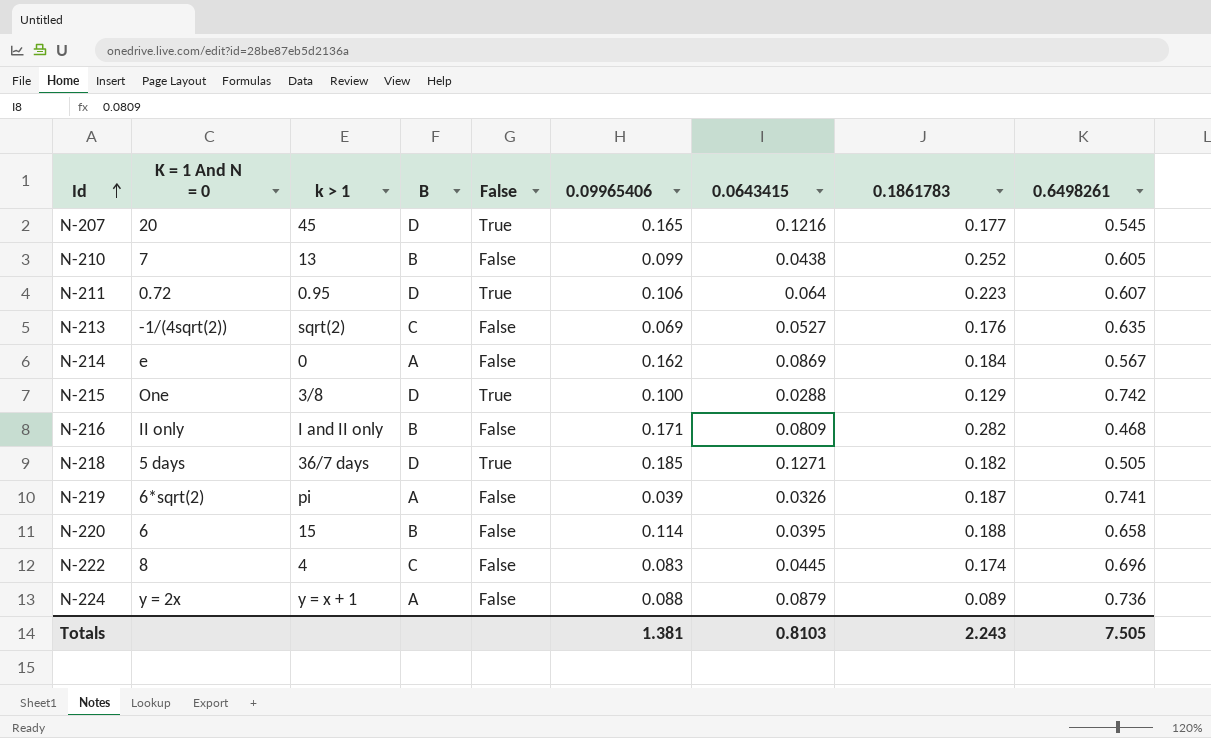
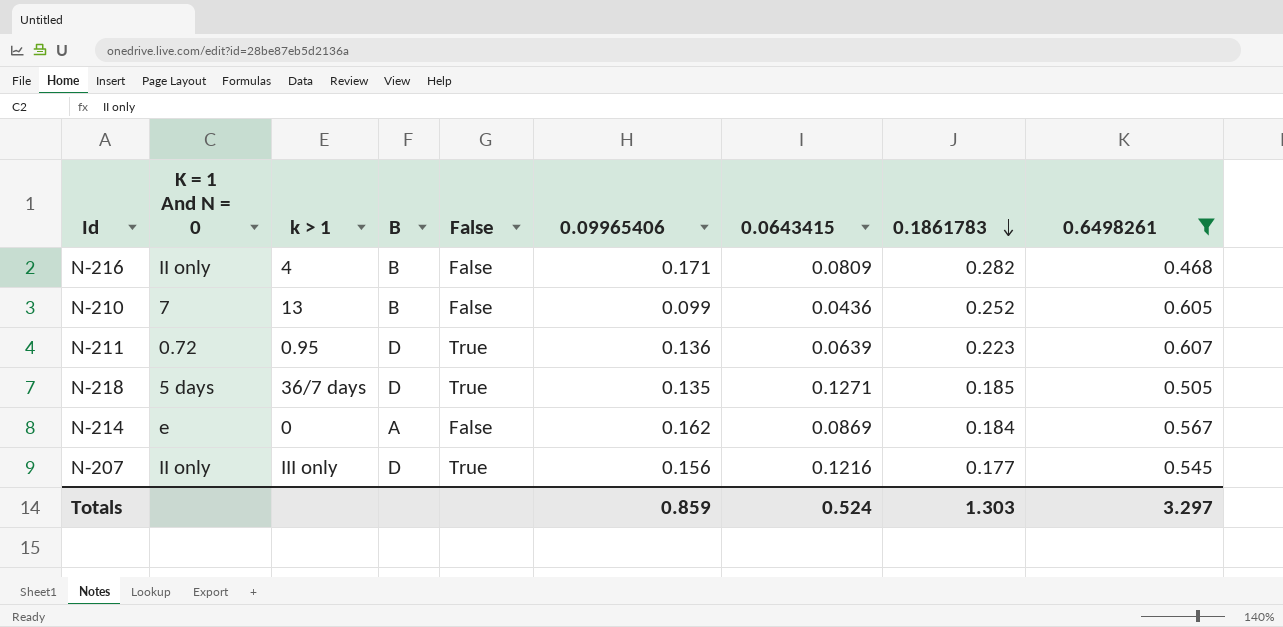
filter: none -> 0.6498261 <= 0.607
row order: Id ascending -> 0.1861783 descending
N-216 | k > 1: I and II only -> 4
N-210 | 0.0643415: 0.0438 -> 0.0436
N-211 | 0.09965406: 0.106 -> 0.136
N-211 | 0.0643415: 0.064 -> 0.0639
N-218 | 0.09965406: 0.185 -> 0.135
N-218 | 0.1861783: 0.182 -> 0.185
N-207 | K = 1 And N = 0: 20 -> II only
N-207 | k > 1: 45 -> III only
N-207 | 0.09965406: 0.165 -> 0.156
Totals | 0.09965406: 1.381 -> 0.859
Totals | 0.0643415: 0.8103 -> 0.524
Totals | 0.1861783: 2.243 -> 1.303
Totals | 0.6498261: 7.505 -> 3.297

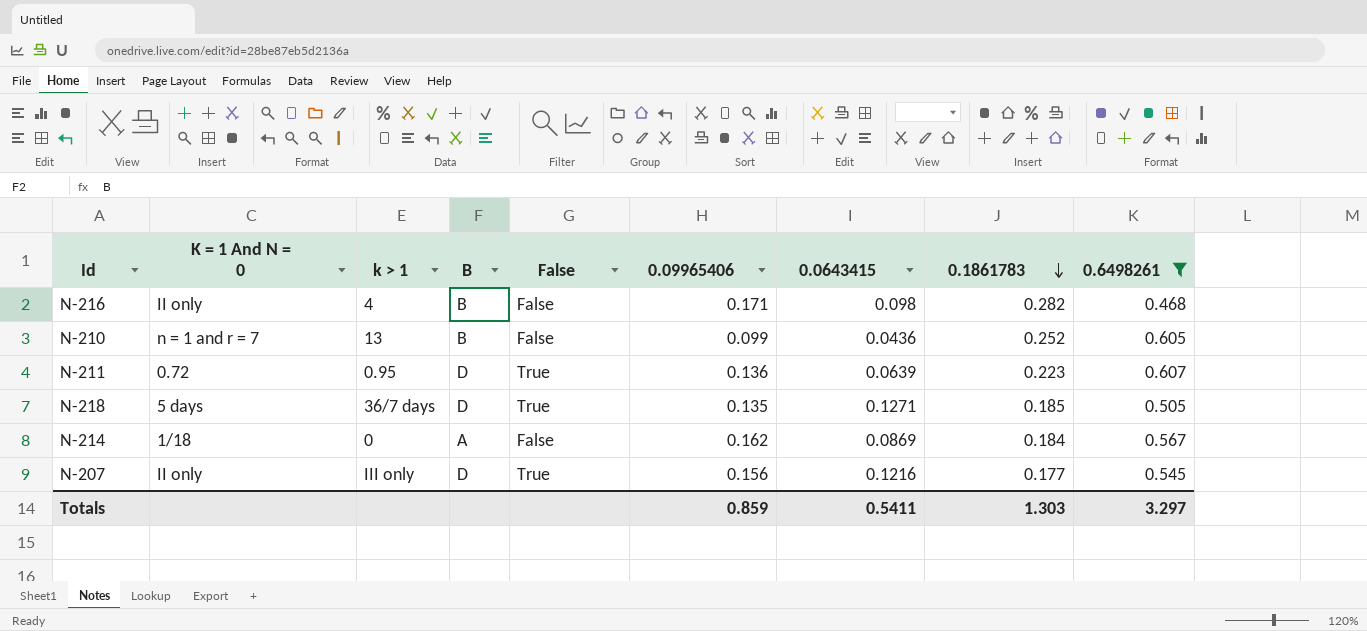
N-216 | 0.0643415: 0.0809 -> 0.098
N-210 | K = 1 And N = 0: 7 -> n = 1 and r = 7
N-214 | K = 1 And N = 0: e -> 1/18
Totals | 0.0643415: 0.524 -> 0.5411

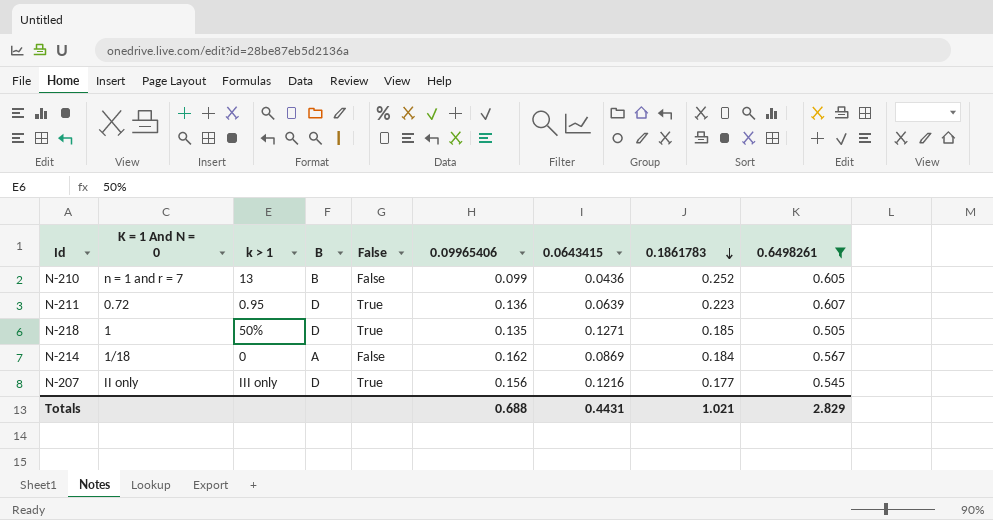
row N-216: II only | 4 | B | False | 0.171 | 0.098 | 0.282 | 0.468 -> none
N-218 | K = 1 And N = 0: 5 days -> 1
N-218 | k > 1: 36/7 days -> 50%
Totals | 0.09965406: 0.859 -> 0.688
Totals | 0.0643415: 0.5411 -> 0.4431
Totals | 0.1861783: 1.303 -> 1.021
Totals | 0.6498261: 3.297 -> 2.829

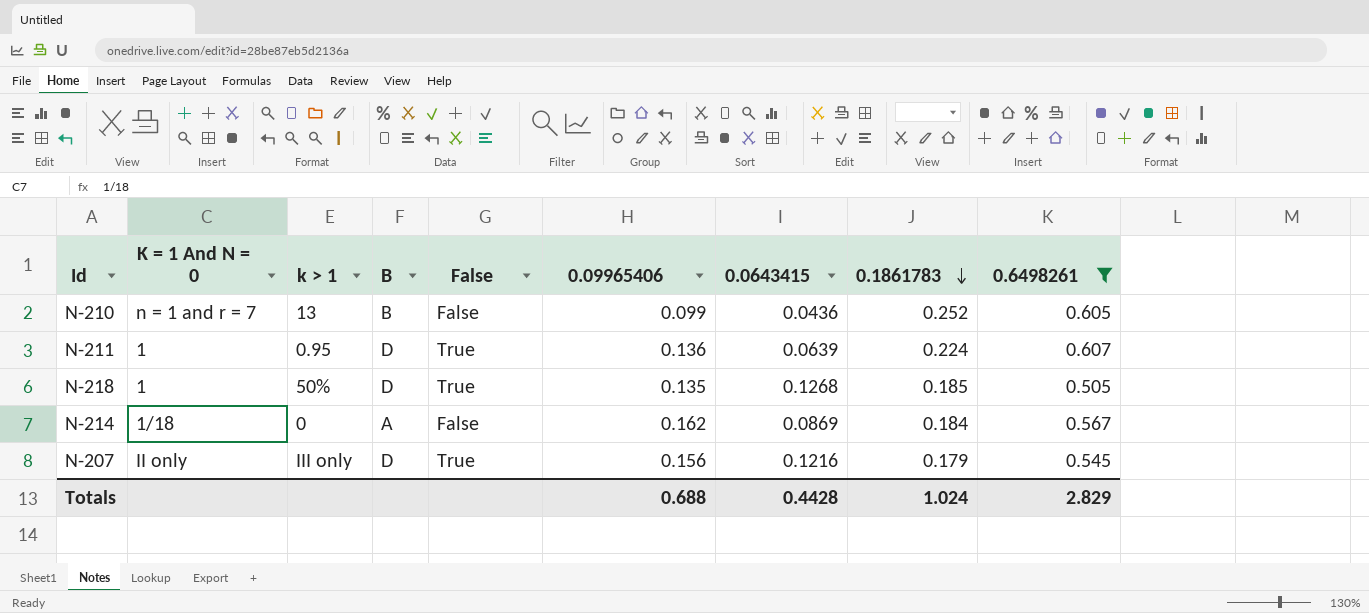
N-211 | K = 1 And N = 0: 0.72 -> 1
N-211 | 0.1861783: 0.223 -> 0.224
N-218 | 0.0643415: 0.1271 -> 0.1268
N-207 | 0.1861783: 0.177 -> 0.179
Totals | 0.0643415: 0.4431 -> 0.4428
Totals | 0.1861783: 1.021 -> 1.024

